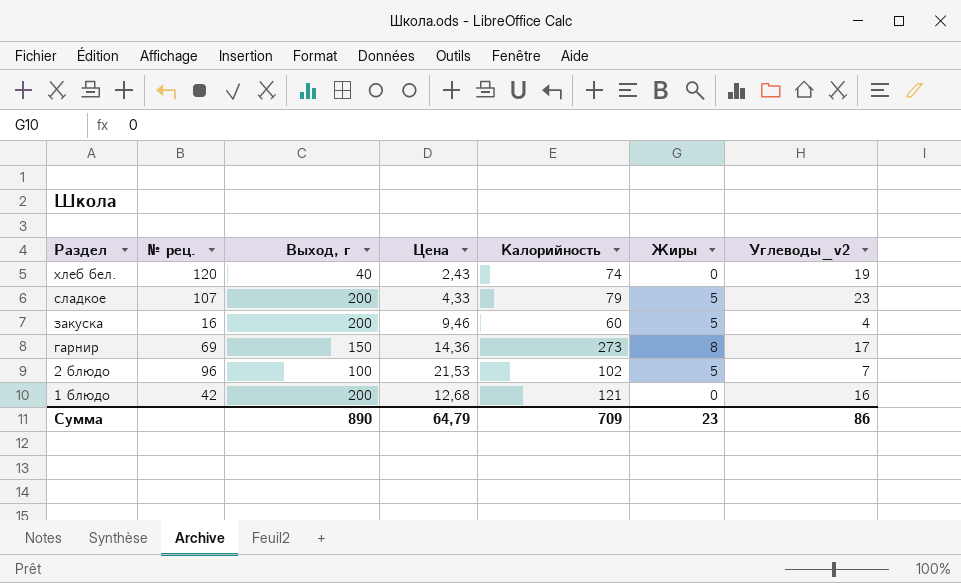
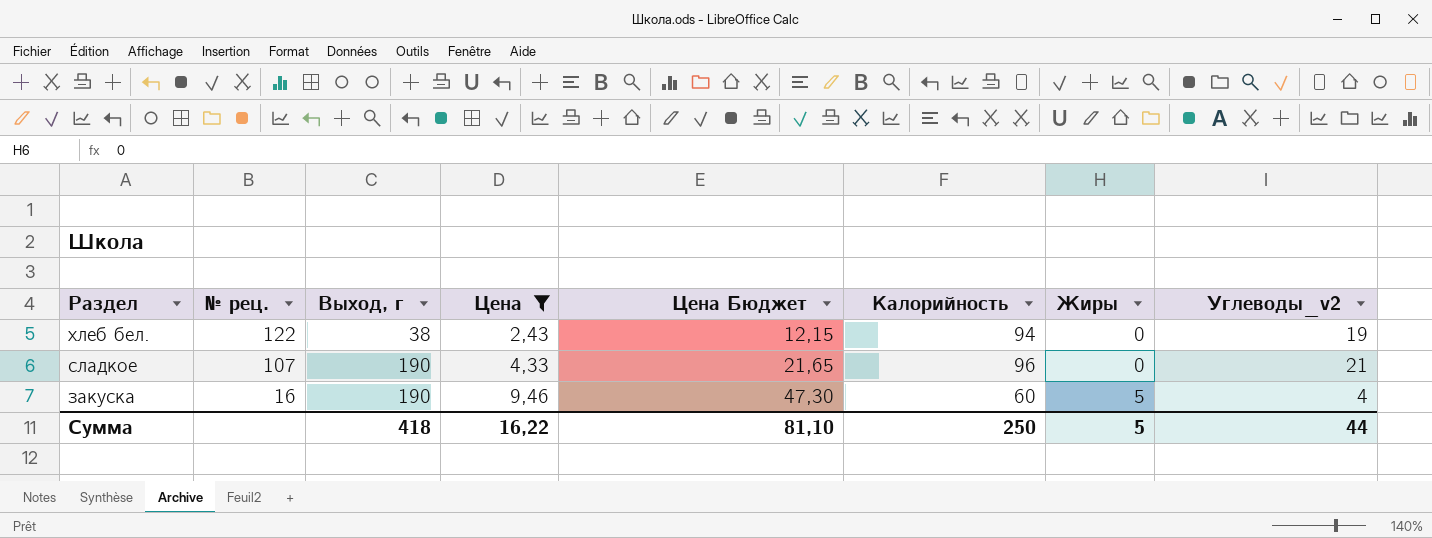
filter: none -> Цена <= 9,46
column Цена Бюджет | formula: none -> [Цена] * 5
хлеб бел. | № рец.: 120 -> 122
хлеб бел. | Выход, г: 40 -> 38
хлеб бел. | Калорийность: 74 -> 94
сладкое | Выход, г: 200 -> 190
сладкое | Калорийность: 79 -> 96
сладкое | Жиры: 5 -> 0
сладкое | Углеводы_v2: 23 -> 21
закуска | Выход, г: 200 -> 190
Сумма | Выход, г: 890 -> 418
Сумма | Цена: 64,79 -> 16,22
Сумма | Калорийность: 709 -> 250
Сумма | Жиры: 23 -> 5
Сумма | Углеводы_v2: 86 -> 44

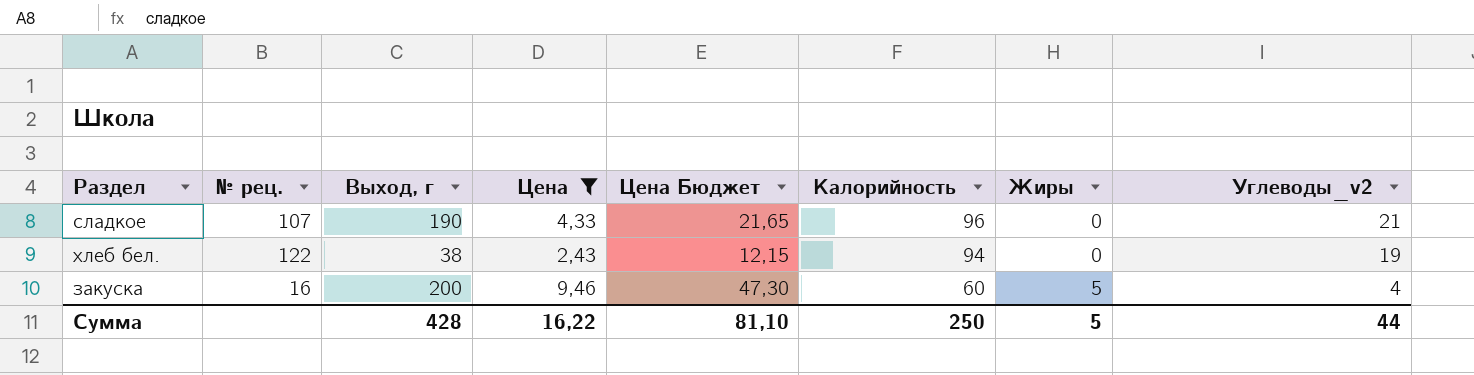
row order: Раздел descending -> Калорийность descending
закуска | Выход, г: 190 -> 200
Сумма | Выход, г: 418 -> 428

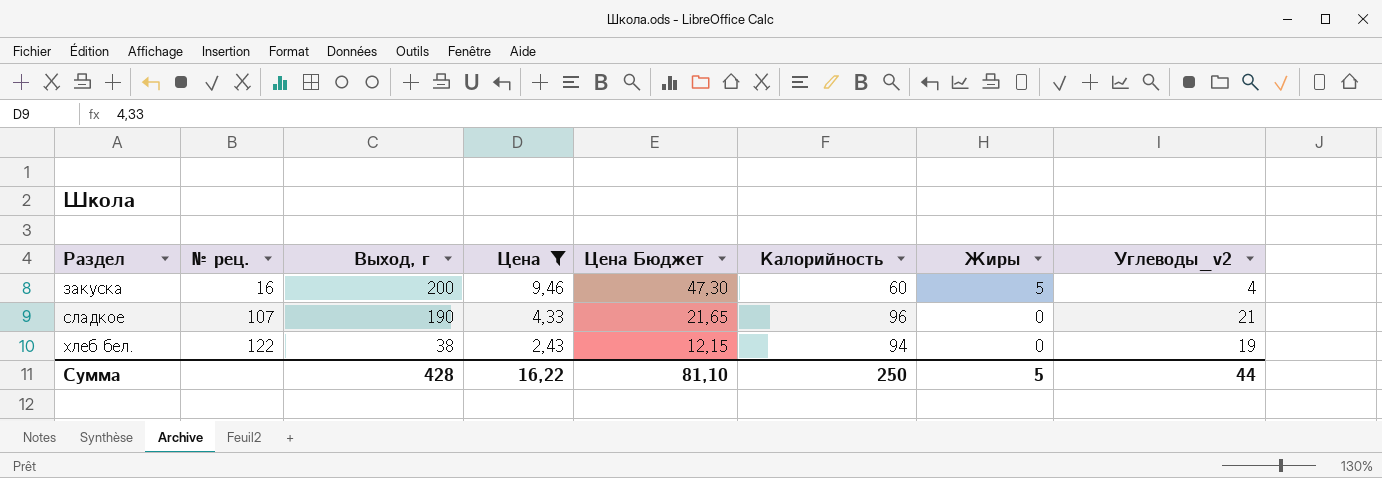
row order: Калорийность descending -> Раздел ascending

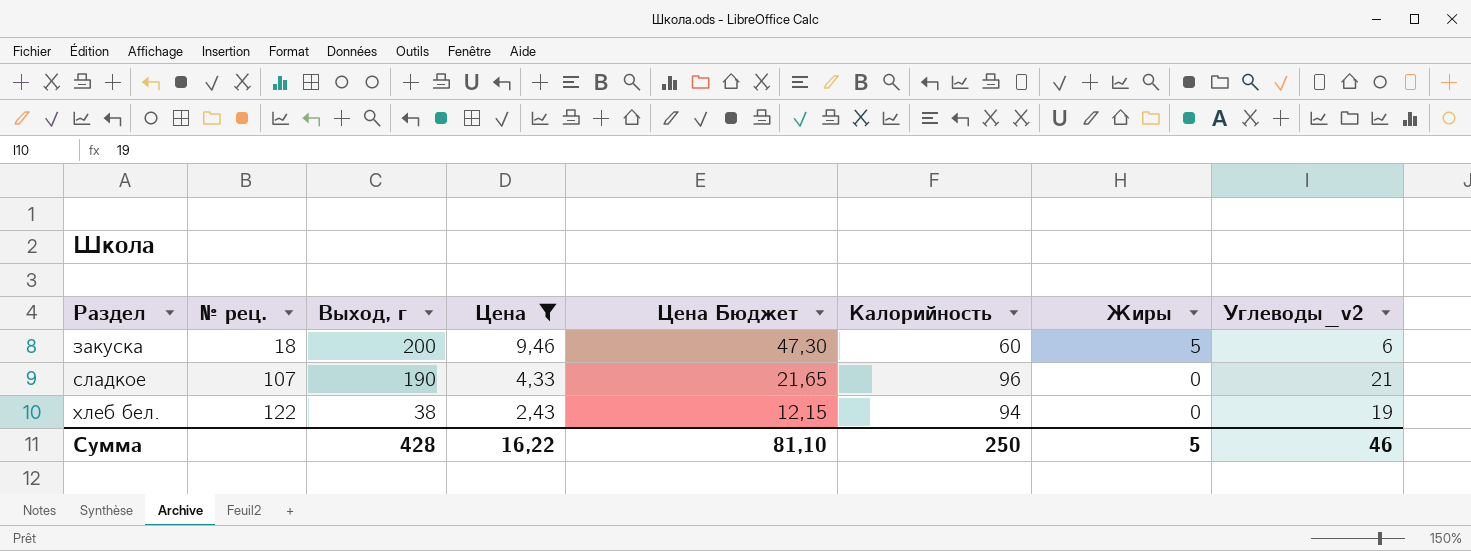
закуска | № рец.: 16 -> 18
закуска | Углеводы_v2: 4 -> 6
Сумма | Углеводы_v2: 44 -> 46

